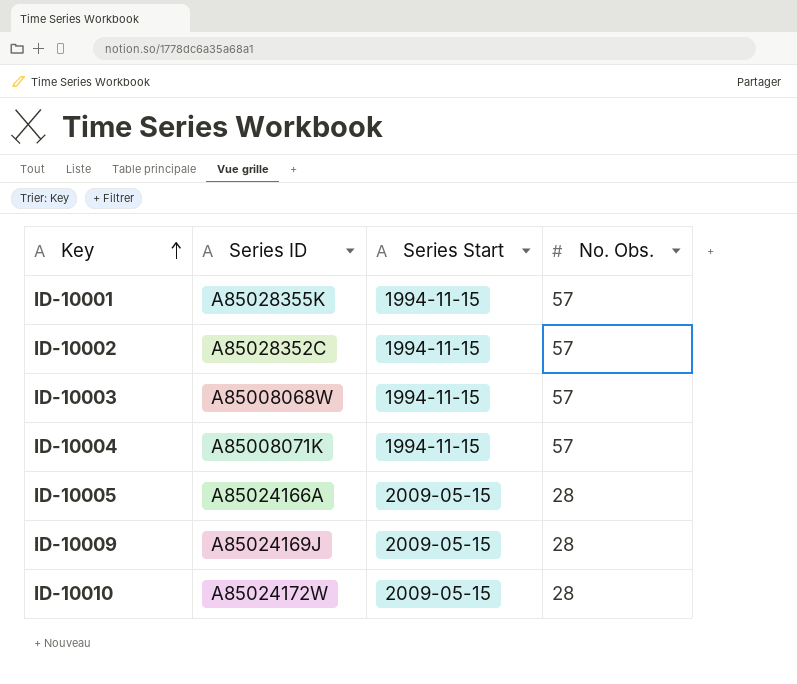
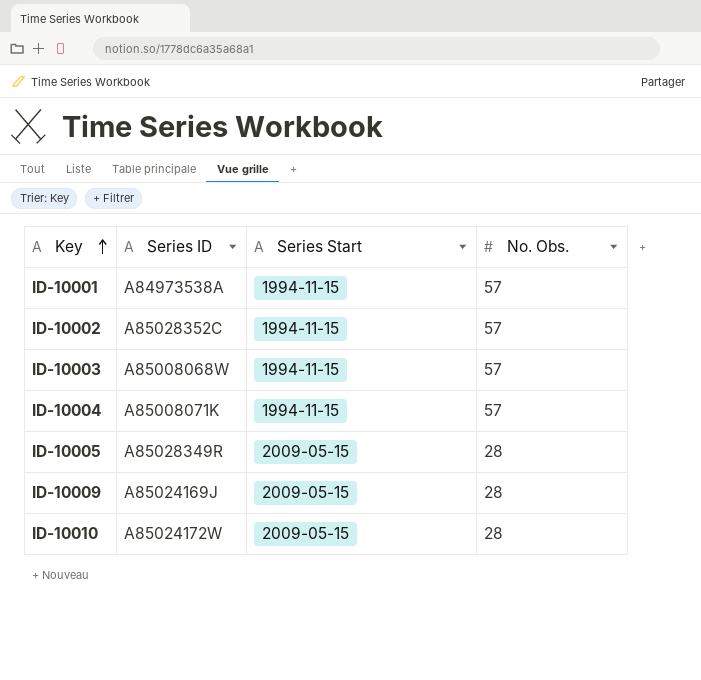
ID-10001 | Series ID: A85028355K -> A84973538A
ID-10005 | Series ID: A85024166A -> A85028349R

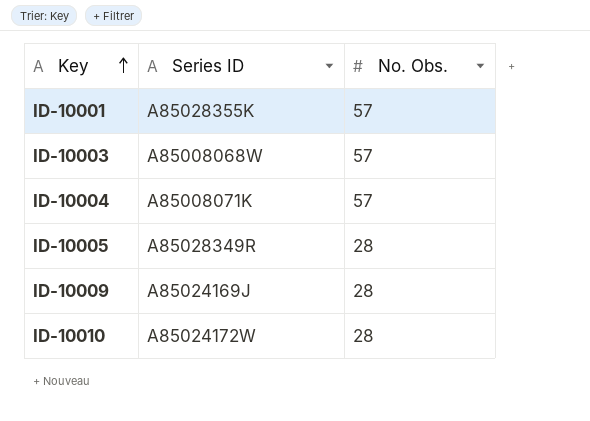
column Series Start | position: 3 -> none
row ID-10002: A85028352C | 1994-11-15 | 57 -> none
ID-10001 | Series ID: A84973538A -> A85028355K

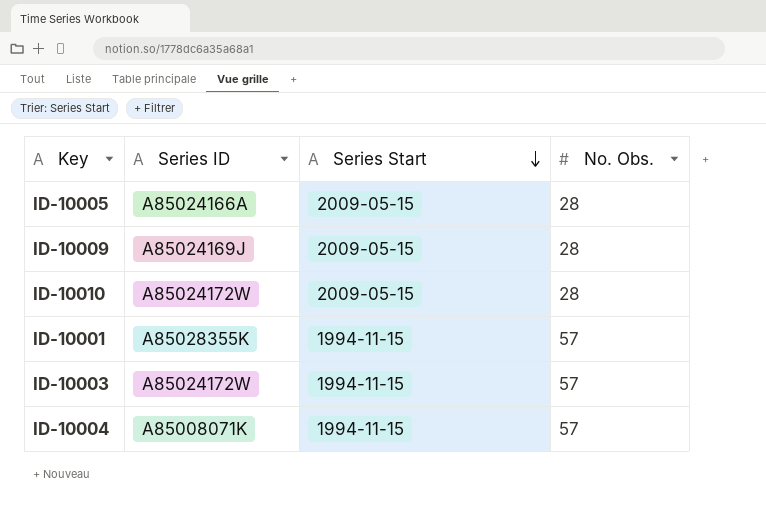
row order: Key ascending -> Series Start descending
column Series Start | position: none -> 3
ID-10005 | Series ID: A85028349R -> A85024166A
ID-10003 | Series ID: A85008068W -> A85024172W

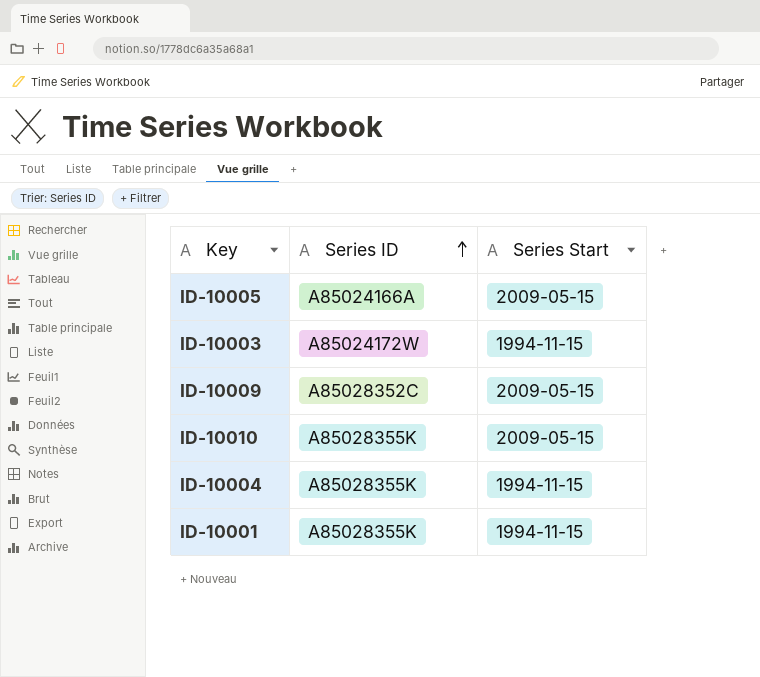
row order: Series Start descending -> Series ID ascending
column No. Obs. | position: 4 -> none
ID-10009 | Series ID: A85024169J -> A85028352C
ID-10010 | Series ID: A85024172W -> A85028355K
ID-10004 | Series ID: A85008071K -> A85028355K

